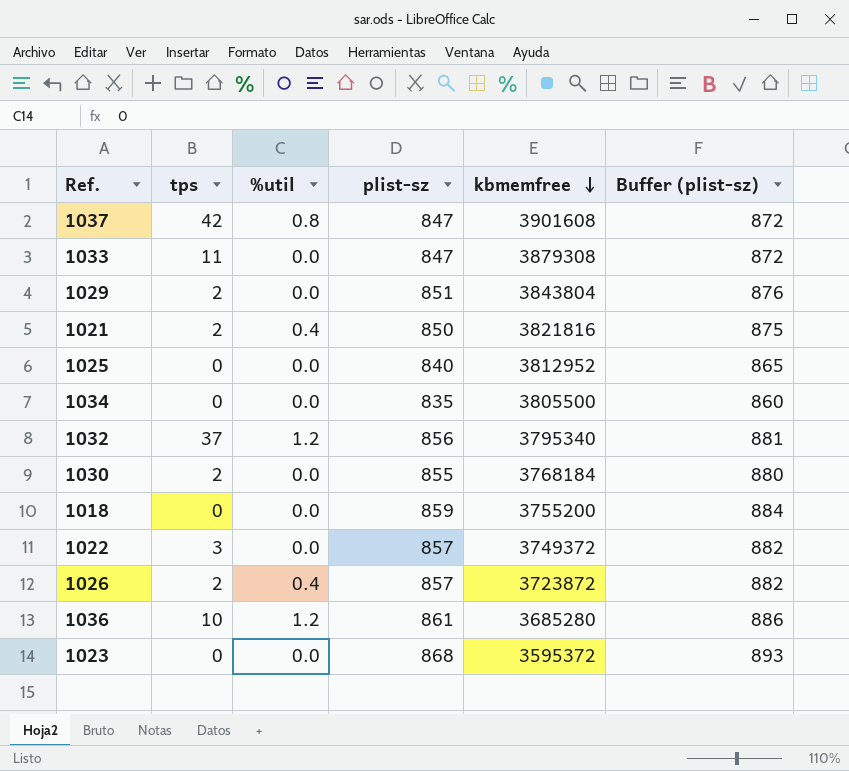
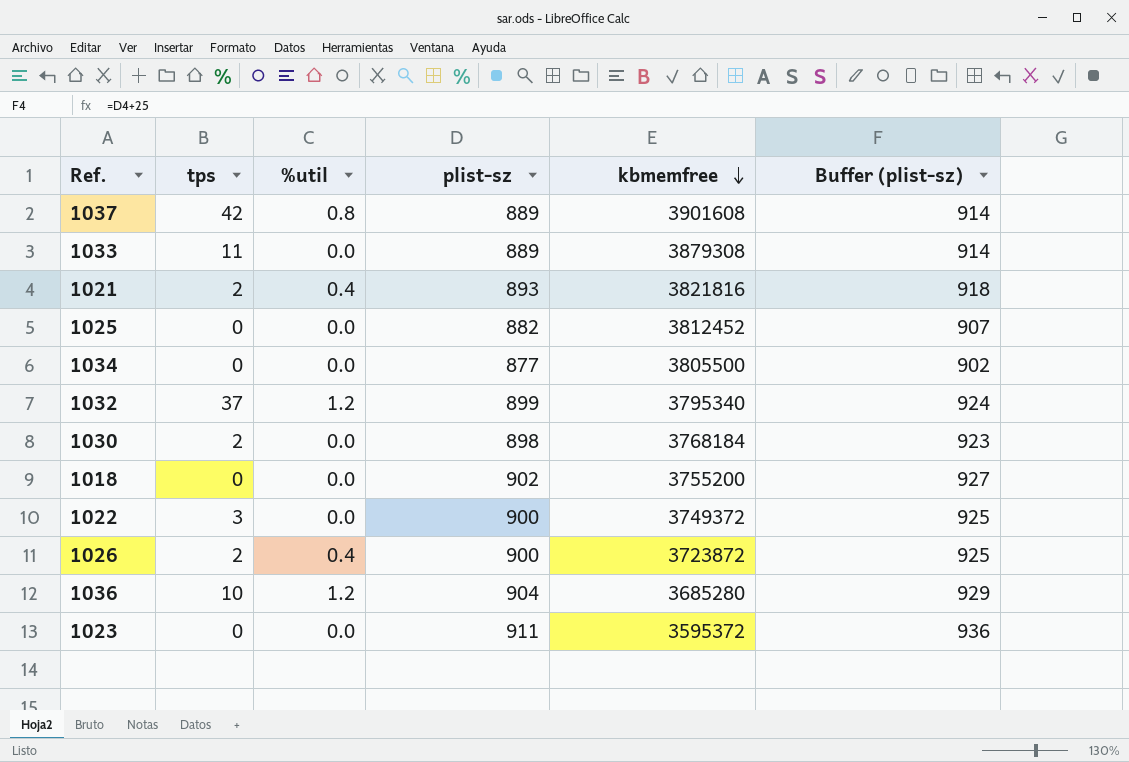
row 1029: 2 | 0.0 | 851 | 3843804 | 876 -> none
1037 | plist-sz: 847 -> 889
1037 | Buffer (plist-sz): 872 -> 914
1033 | plist-sz: 847 -> 889
1033 | Buffer (plist-sz): 872 -> 914
1021 | plist-sz: 850 -> 893
1021 | Buffer (plist-sz): 875 -> 918
1025 | plist-sz: 840 -> 882
1025 | kbmemfree: 3812952 -> 3812452
1025 | Buffer (plist-sz): 865 -> 907
1034 | plist-sz: 835 -> 877
1034 | Buffer (plist-sz): 860 -> 902
1032 | plist-sz: 856 -> 899
1032 | Buffer (plist-sz): 881 -> 924
1030 | plist-sz: 855 -> 898
1030 | Buffer (plist-sz): 880 -> 923
1018 | plist-sz: 859 -> 902
1018 | Buffer (plist-sz): 884 -> 927
1022 | plist-sz: 857 -> 900
1022 | Buffer (plist-sz): 882 -> 925
1026 | plist-sz: 857 -> 900
1026 | Buffer (plist-sz): 882 -> 925
1036 | plist-sz: 861 -> 904
1036 | Buffer (plist-sz): 886 -> 929
1023 | plist-sz: 868 -> 911
1023 | Buffer (plist-sz): 893 -> 936

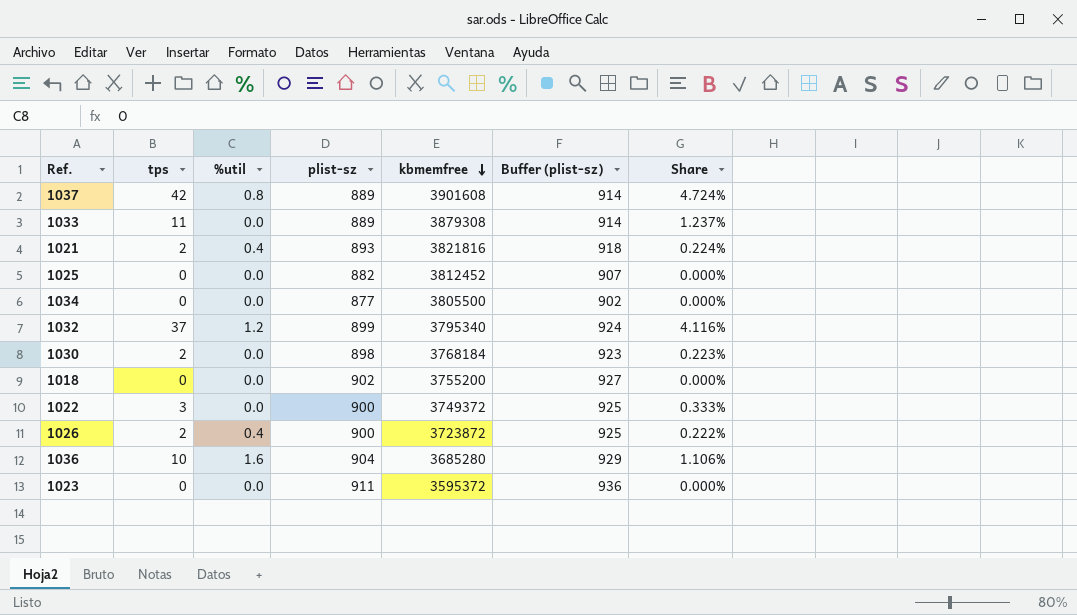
column Share | formula: none -> [tps] / [plist-sz]
1036 | %util: 1.2 -> 1.6

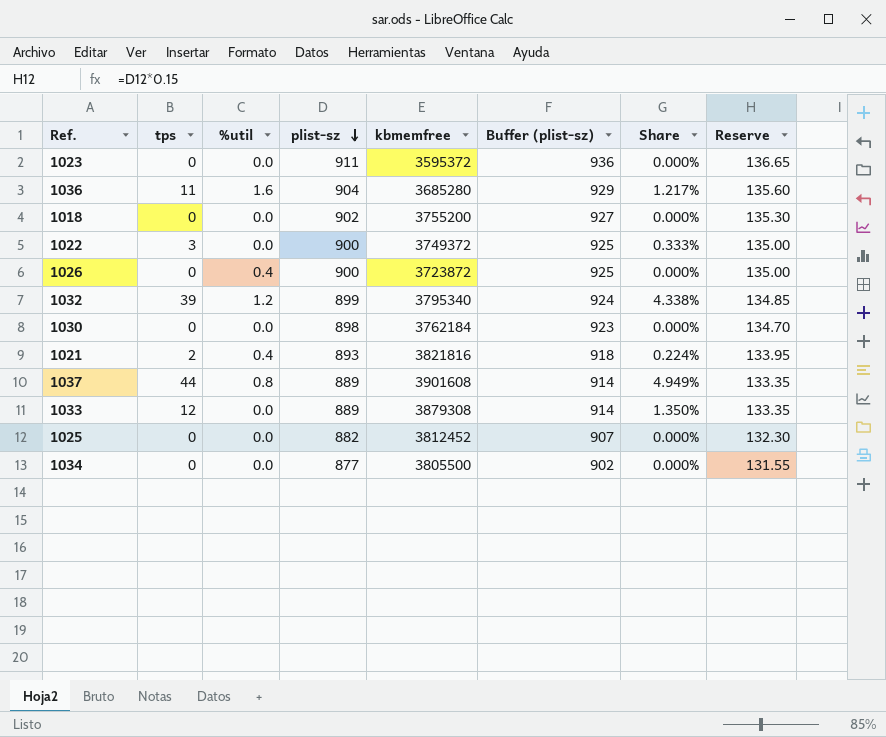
row order: kbmemfree descending -> plist-sz descending
column Reserve | formula: none -> [plist-sz] * 0.15
1036 | tps: 10 -> 11
1036 | Share: 1.106% -> 1.217%
1026 | tps: 2 -> 0
1026 | Share: 0.222% -> 0.000%
1032 | tps: 37 -> 39
1032 | Share: 4.116% -> 4.338%
1030 | tps: 2 -> 0
1030 | kbmemfree: 3768184 -> 3762184
1030 | Share: 0.223% -> 0.000%
1037 | tps: 42 -> 44
1037 | Share: 4.724% -> 4.949%
1033 | tps: 11 -> 12
1033 | Share: 1.237% -> 1.350%

